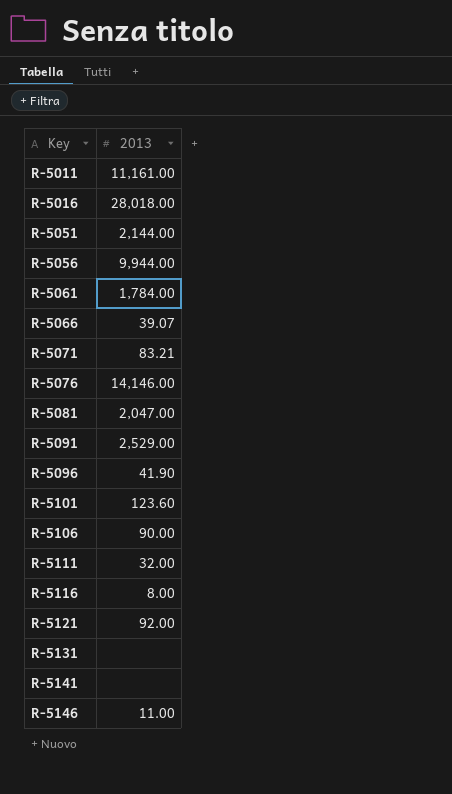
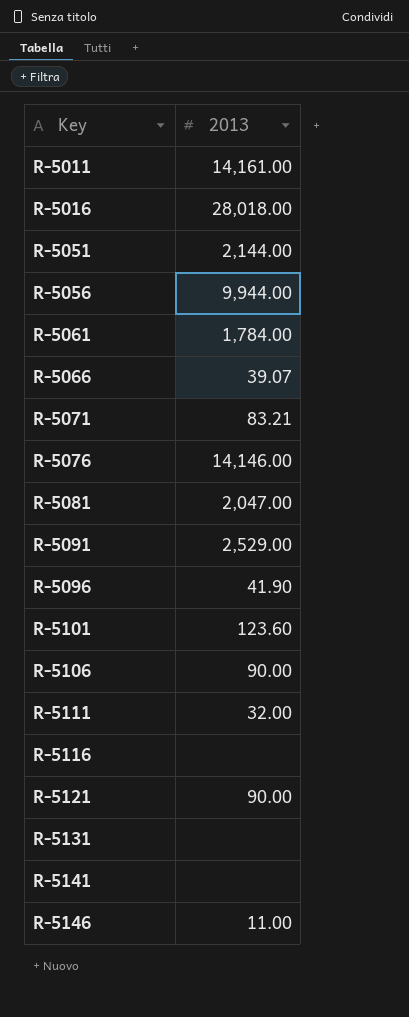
R-5011 | 2013: 11,161.00 -> 14,161.00
R-5116 | 2013: 8.00 -> none
R-5121 | 2013: 92.00 -> 90.00

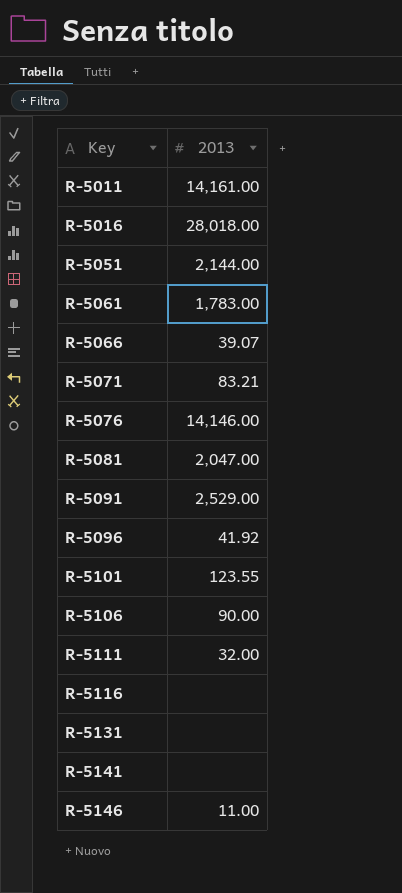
row R-5056: 9,944.00 -> none
row R-5121: 90.00 -> none
R-5061 | 2013: 1,784.00 -> 1,783.00
R-5096 | 2013: 41.90 -> 41.92
R-5101 | 2013: 123.60 -> 123.55

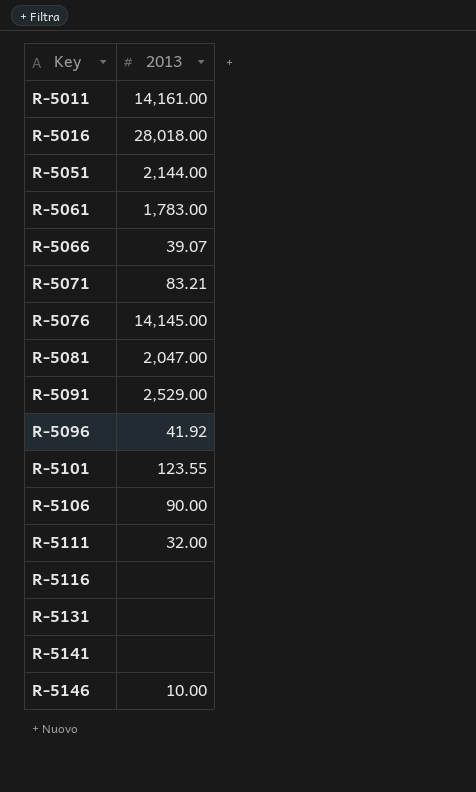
R-5076 | 2013: 14,146.00 -> 14,145.00
R-5146 | 2013: 11.00 -> 10.00

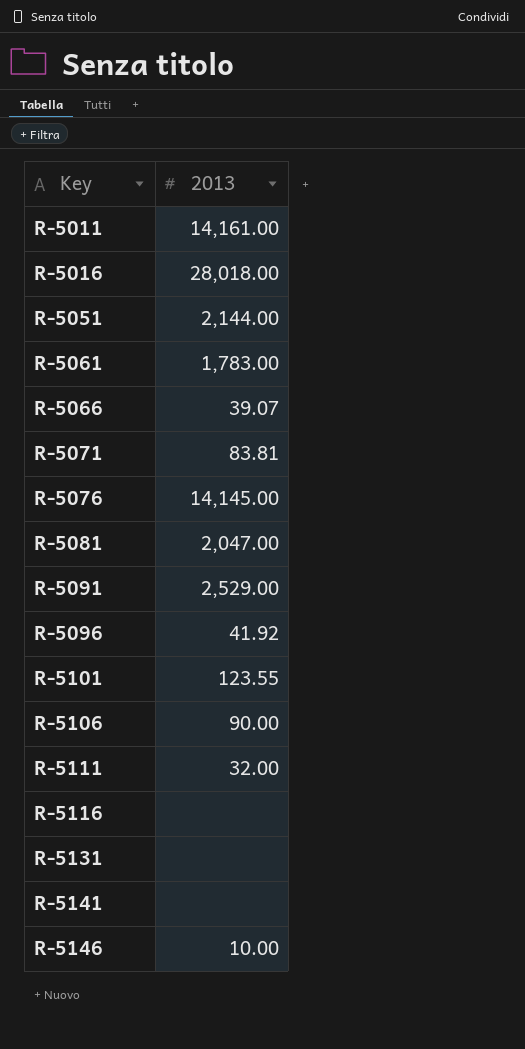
R-5071 | 2013: 83.21 -> 83.81

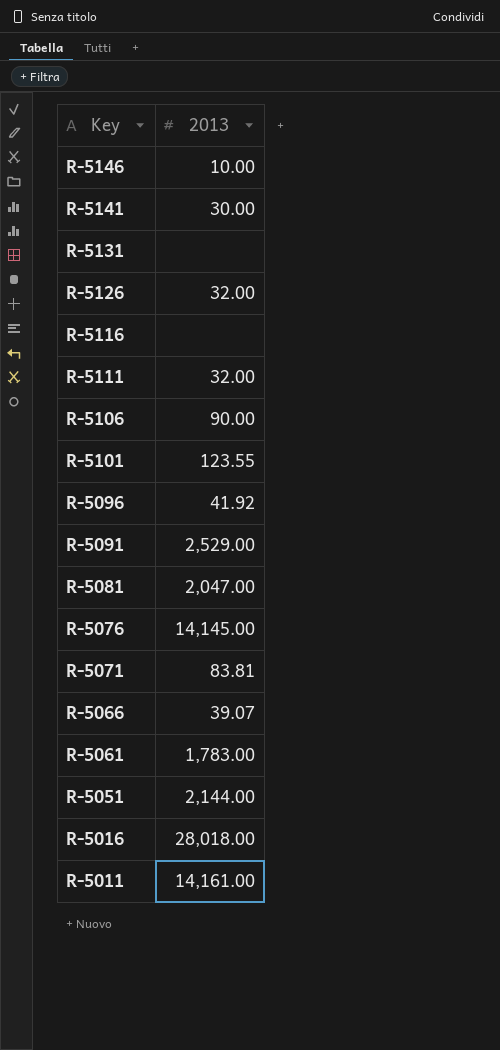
row order: Key ascending -> Key descending
R-5141 | 2013: none -> 30.00
row R-5126: none -> 32.00

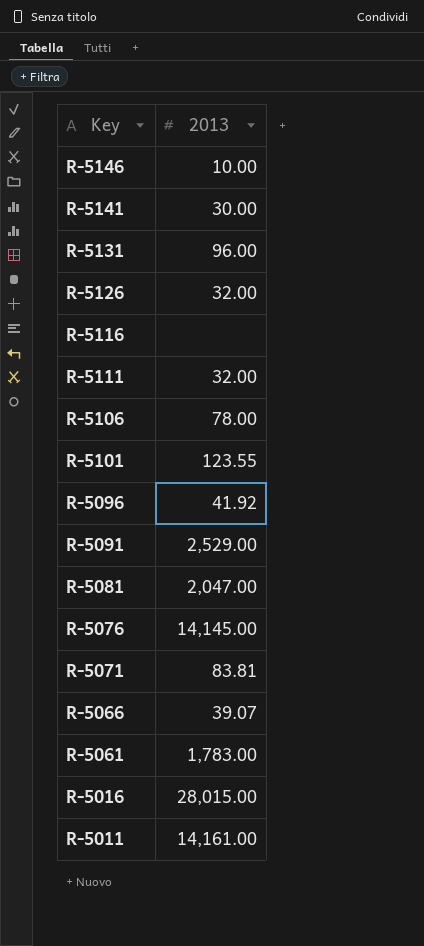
row R-5051: 2,144.00 -> none
R-5131 | 2013: none -> 96.00
R-5106 | 2013: 90.00 -> 78.00
R-5016 | 2013: 28,018.00 -> 28,015.00

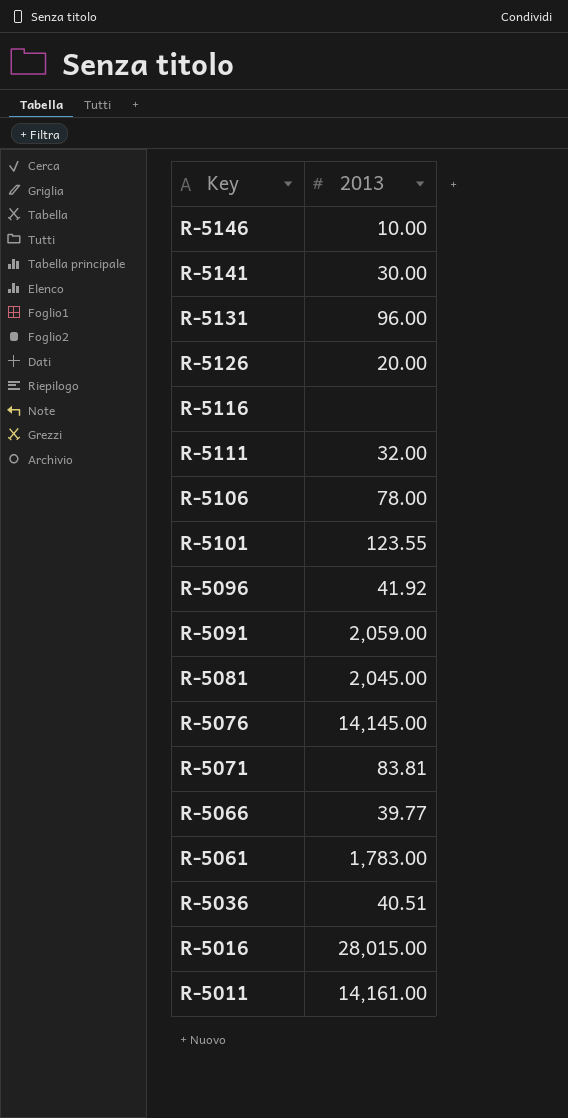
R-5126 | 2013: 32.00 -> 20.00
R-5091 | 2013: 2,529.00 -> 2,059.00
R-5081 | 2013: 2,047.00 -> 2,045.00
R-5066 | 2013: 39.07 -> 39.77
row R-5036: none -> 40.51

